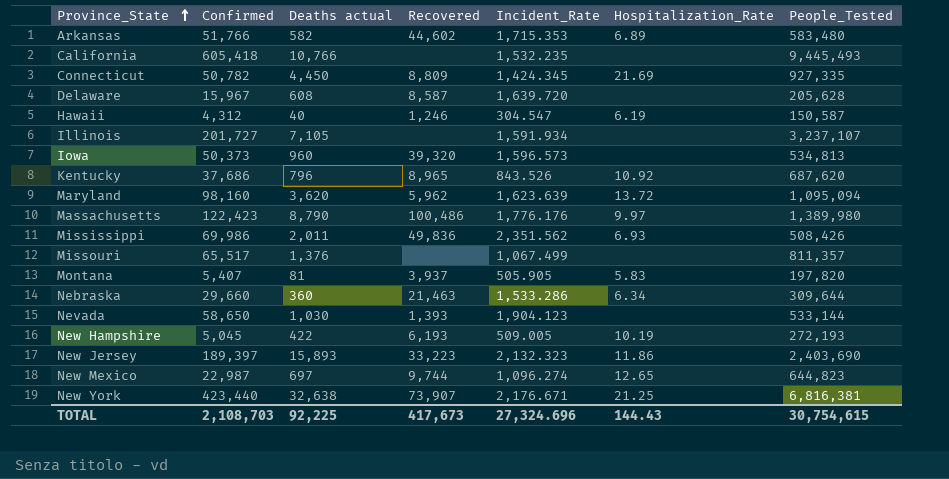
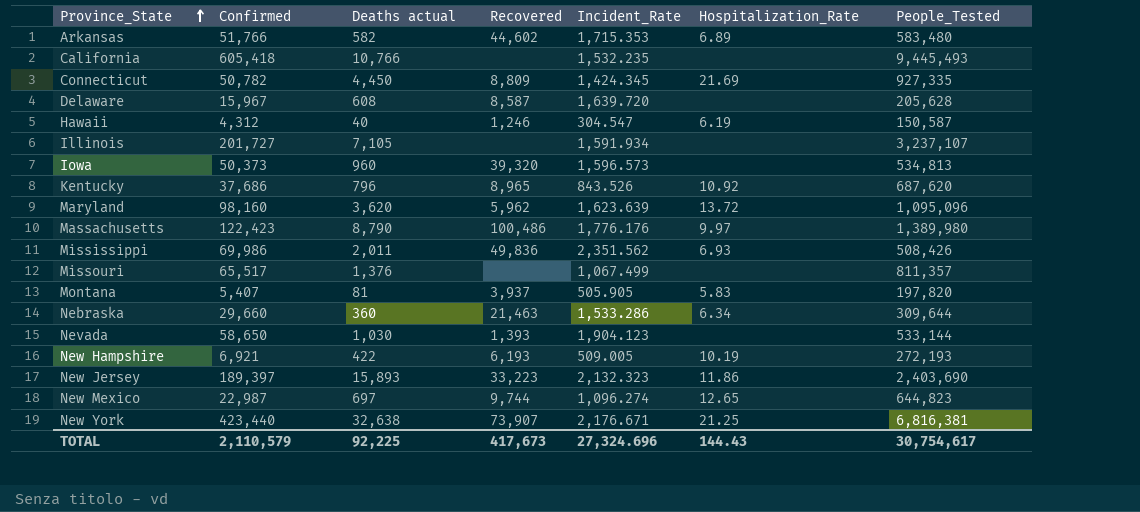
Maryland | People_Tested: 1,095,094 -> 1,095,096
New Hampshire | Confirmed: 5,045 -> 6,921
TOTAL | Confirmed: 2,108,703 -> 2,110,579
TOTAL | People_Tested: 30,754,615 -> 30,754,617

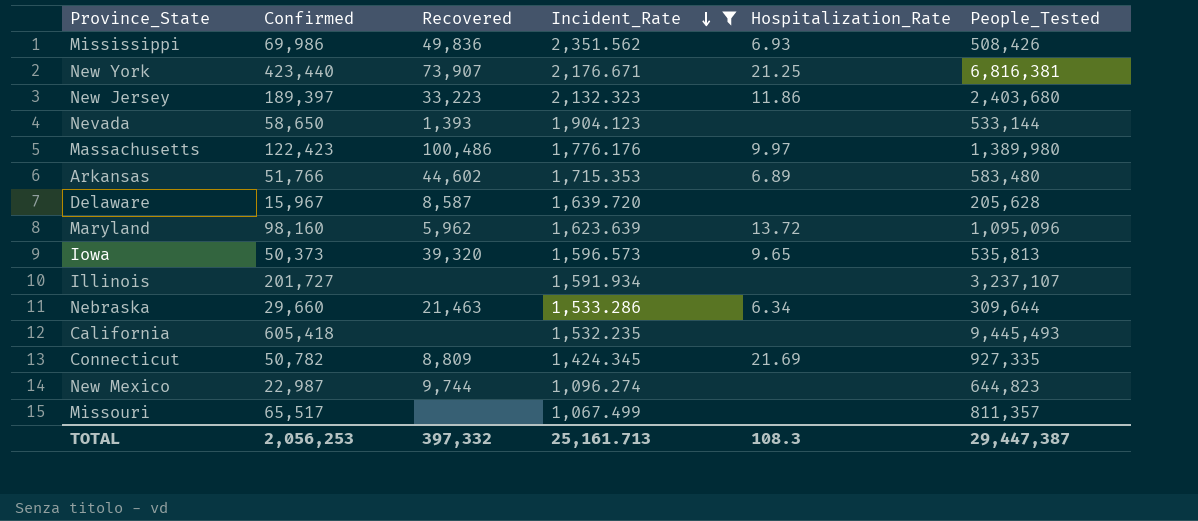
filter: none -> Incident_Rate >= 1,067.499
row order: Province_State ascending -> Incident_Rate descending
column Deaths actual | position: 3 -> none
New Jersey | People_Tested: 2,403,690 -> 2,403,680
Iowa | Hospitalization_Rate: none -> 9.65
Iowa | People_Tested: 534,813 -> 535,813
New Mexico | Hospitalization_Rate: 12.65 -> none
TOTAL | Confirmed: 2,110,579 -> 2,056,253
TOTAL | Recovered: 417,673 -> 397,332
TOTAL | Incident_Rate: 27,324.696 -> 25,161.713
TOTAL | Hospitalization_Rate: 144.43 -> 108.3
TOTAL | People_Tested: 30,754,617 -> 29,447,387

